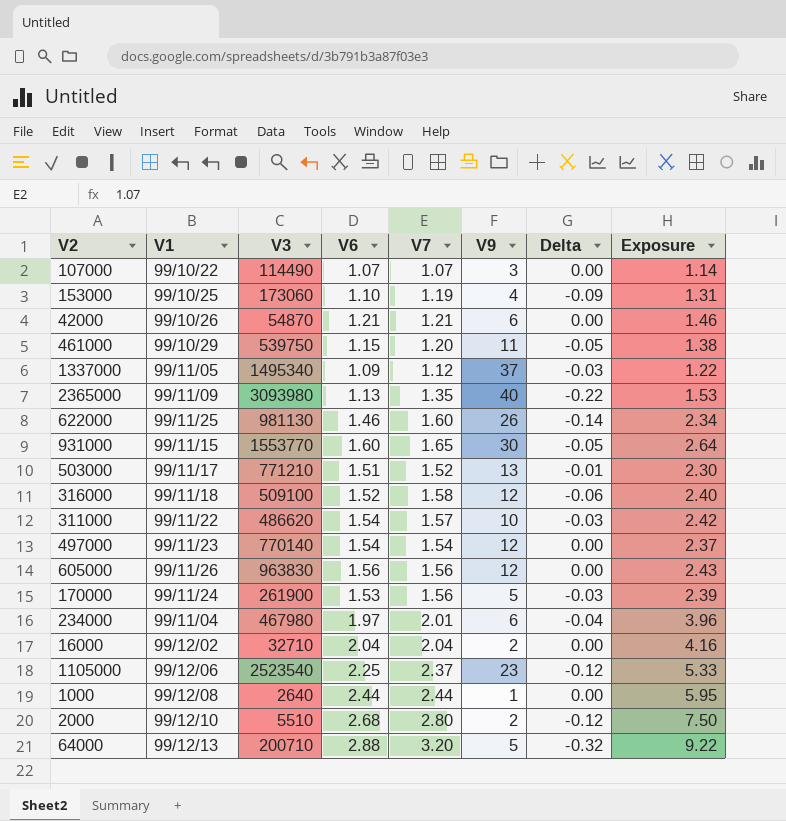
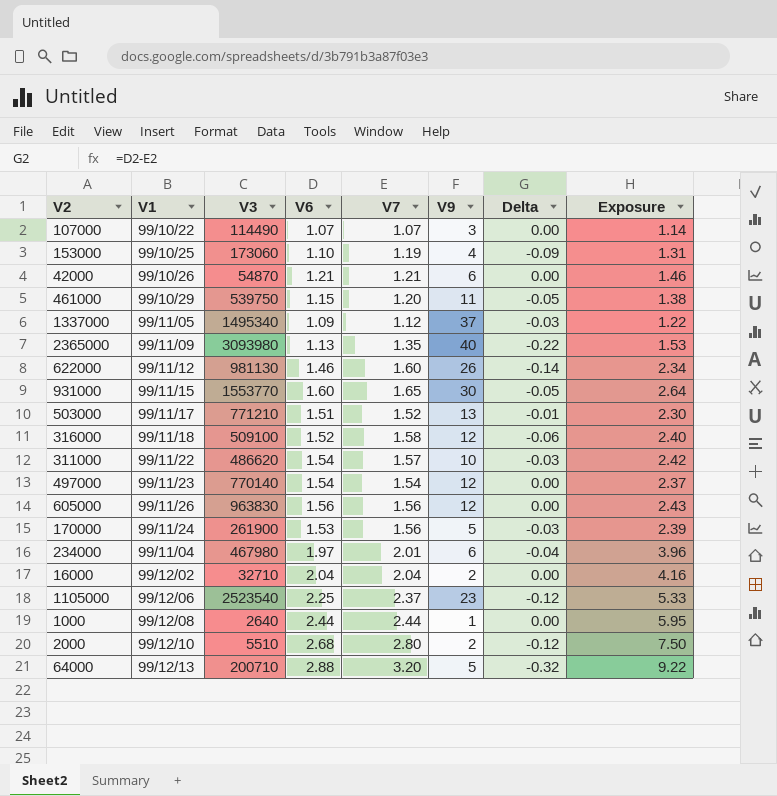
622000 | V1: 99/11/25 -> 99/11/12

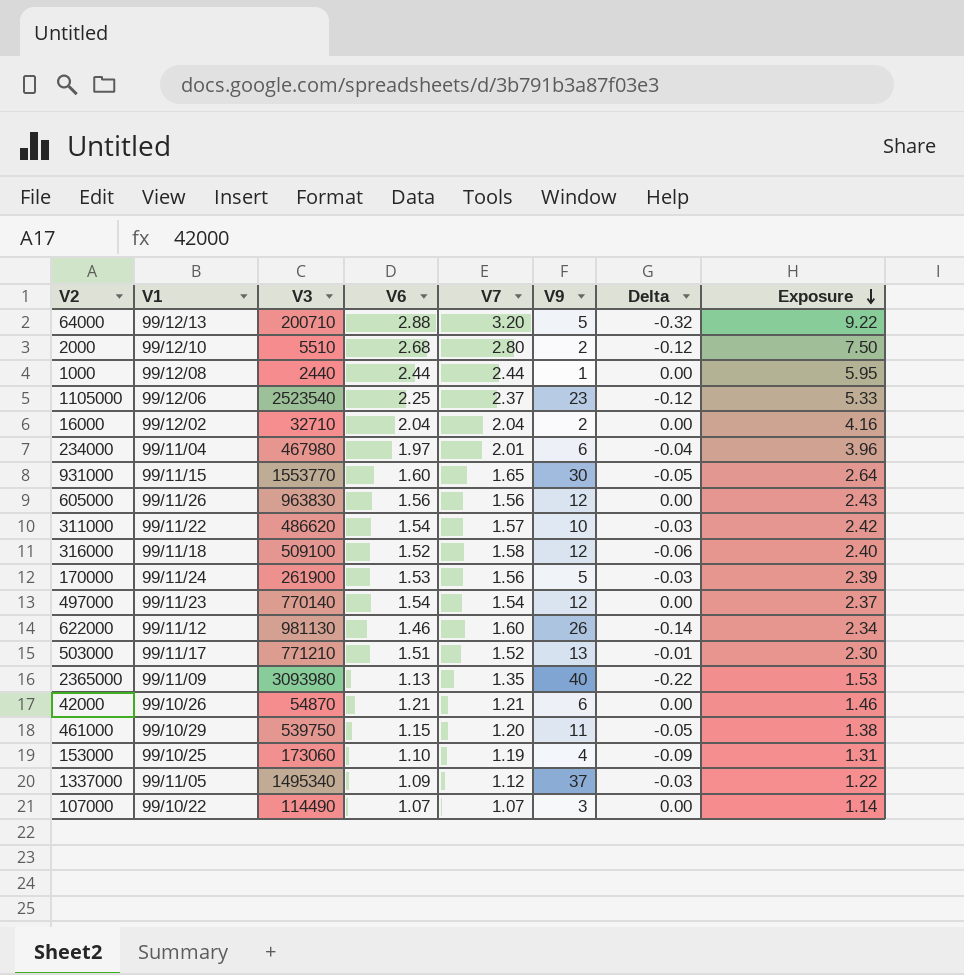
row order: none -> Exposure descending
1000 | V3: 2640 -> 2440

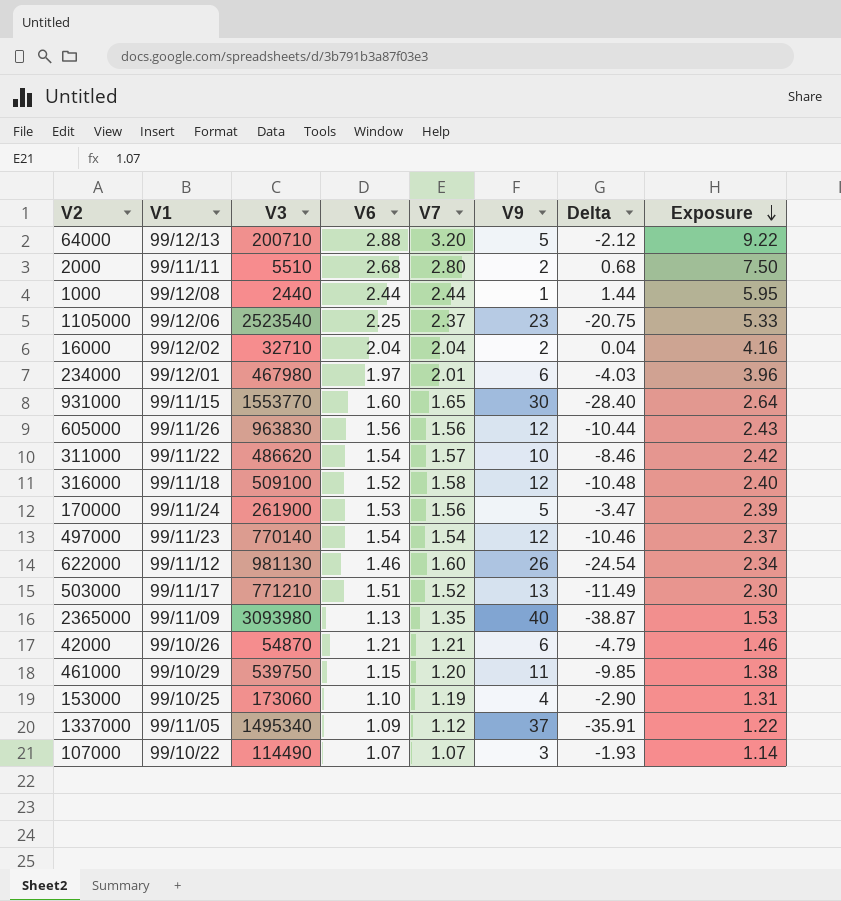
column Delta | formula: [V6] - [V7] -> [V6] - [V9]
2000 | V1: 99/12/10 -> 99/11/11
234000 | V1: 99/11/04 -> 99/12/01

